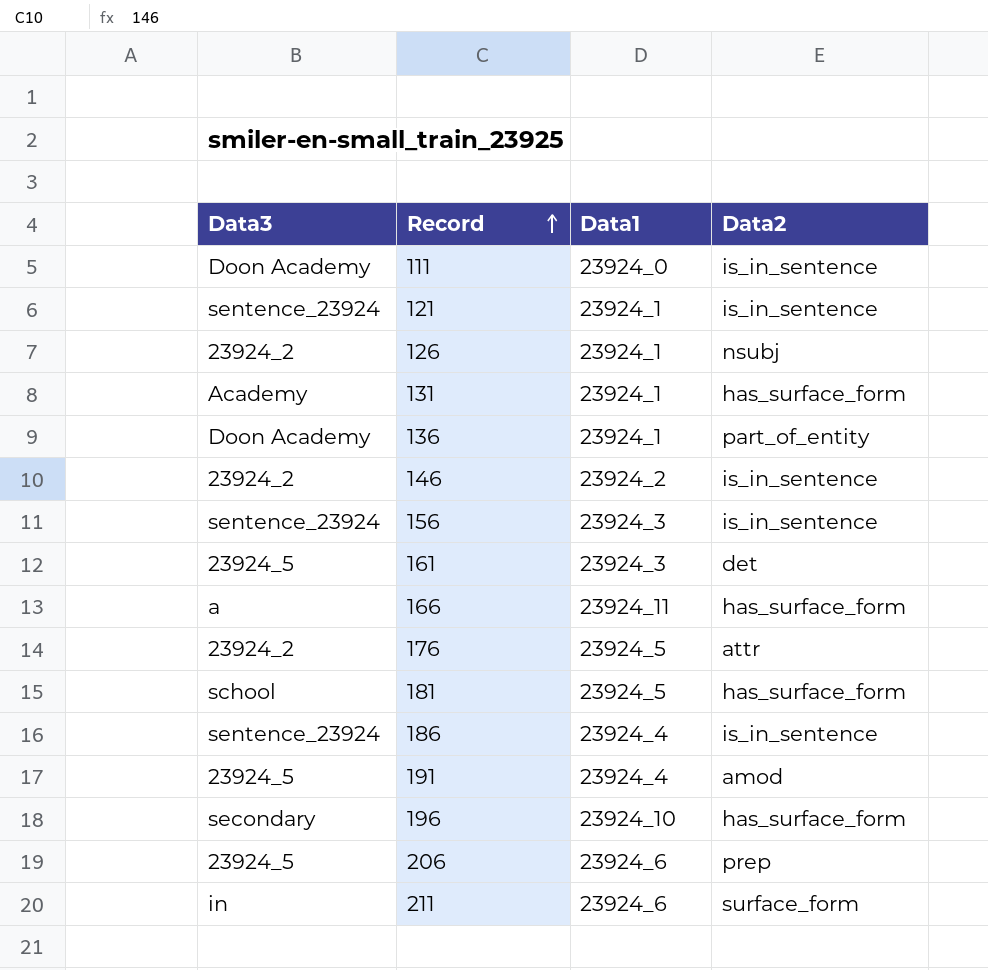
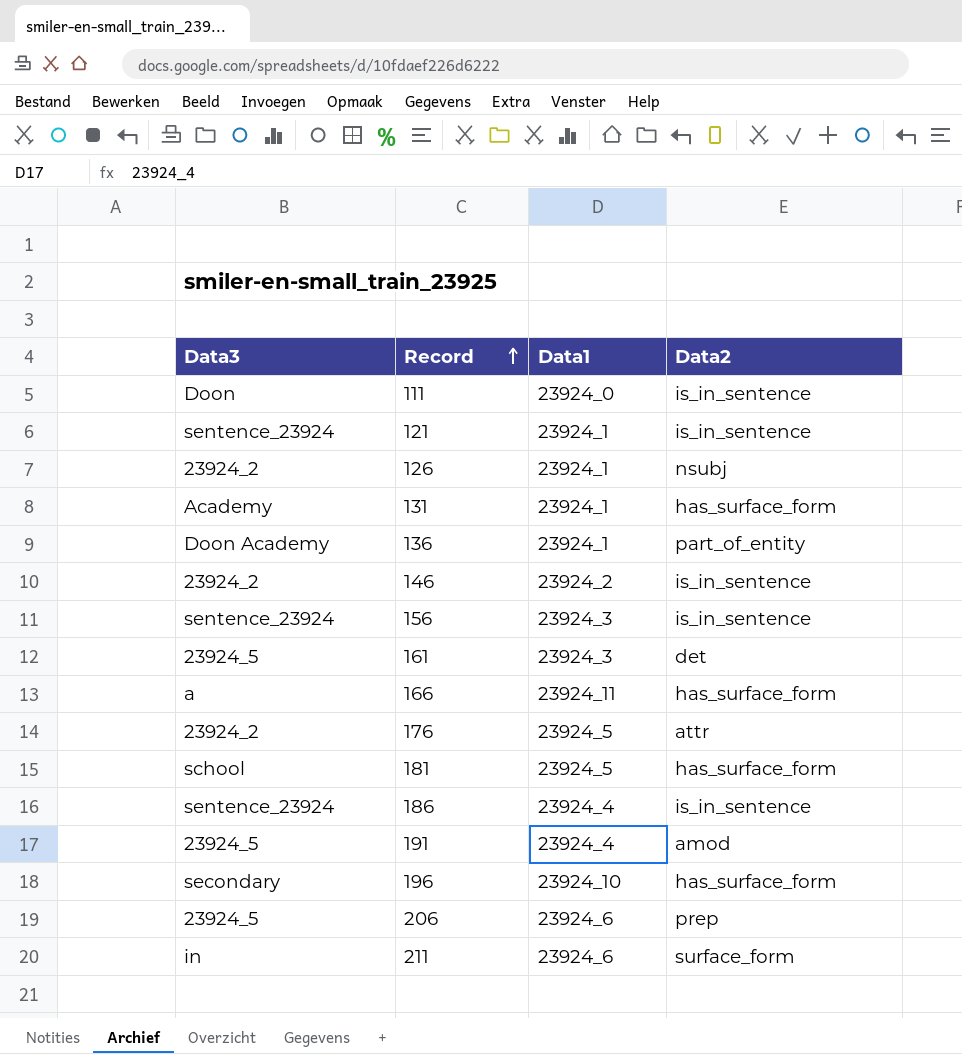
111 | Data3: Doon Academy -> Doon

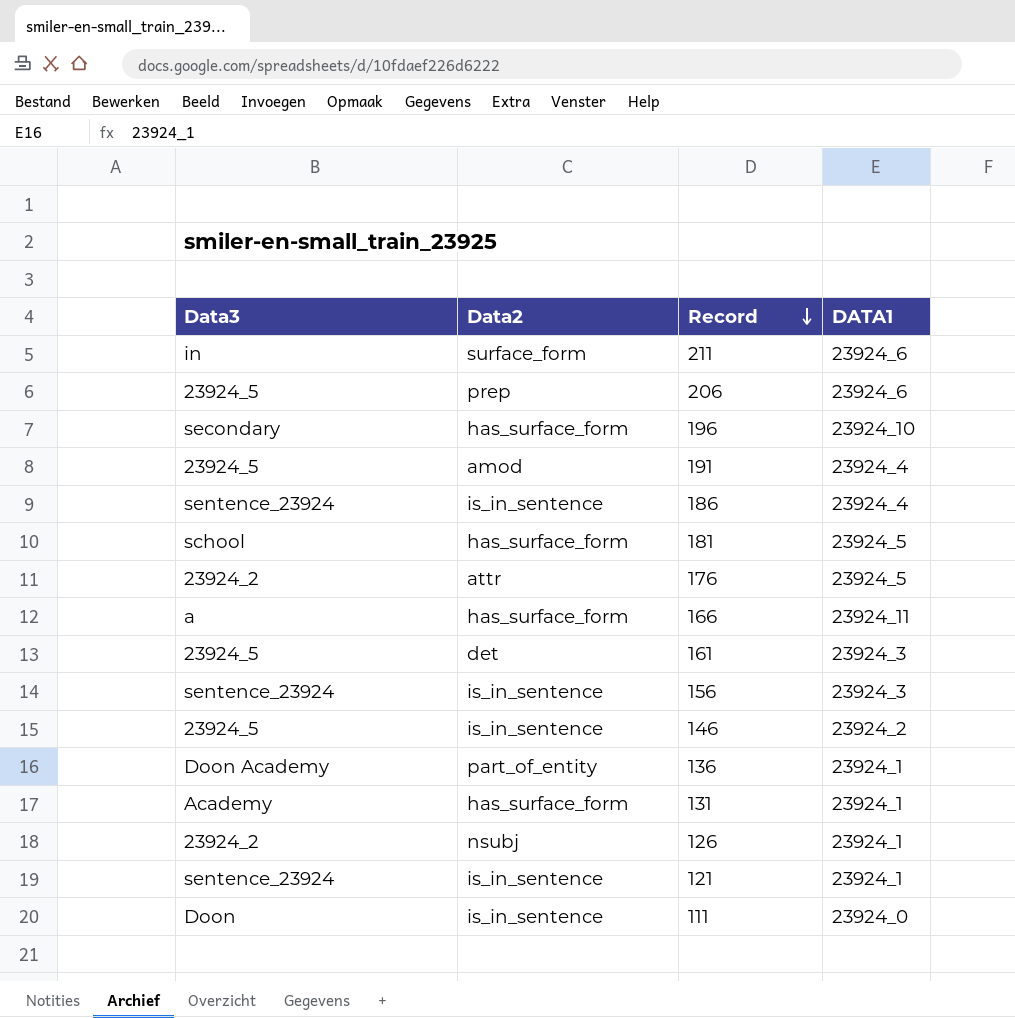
row order: Record ascending -> Record descending
column Data2 | position: 4 -> 2
column name: Data1 -> DATA1
146 | Data3: 23924_2 -> 23924_5

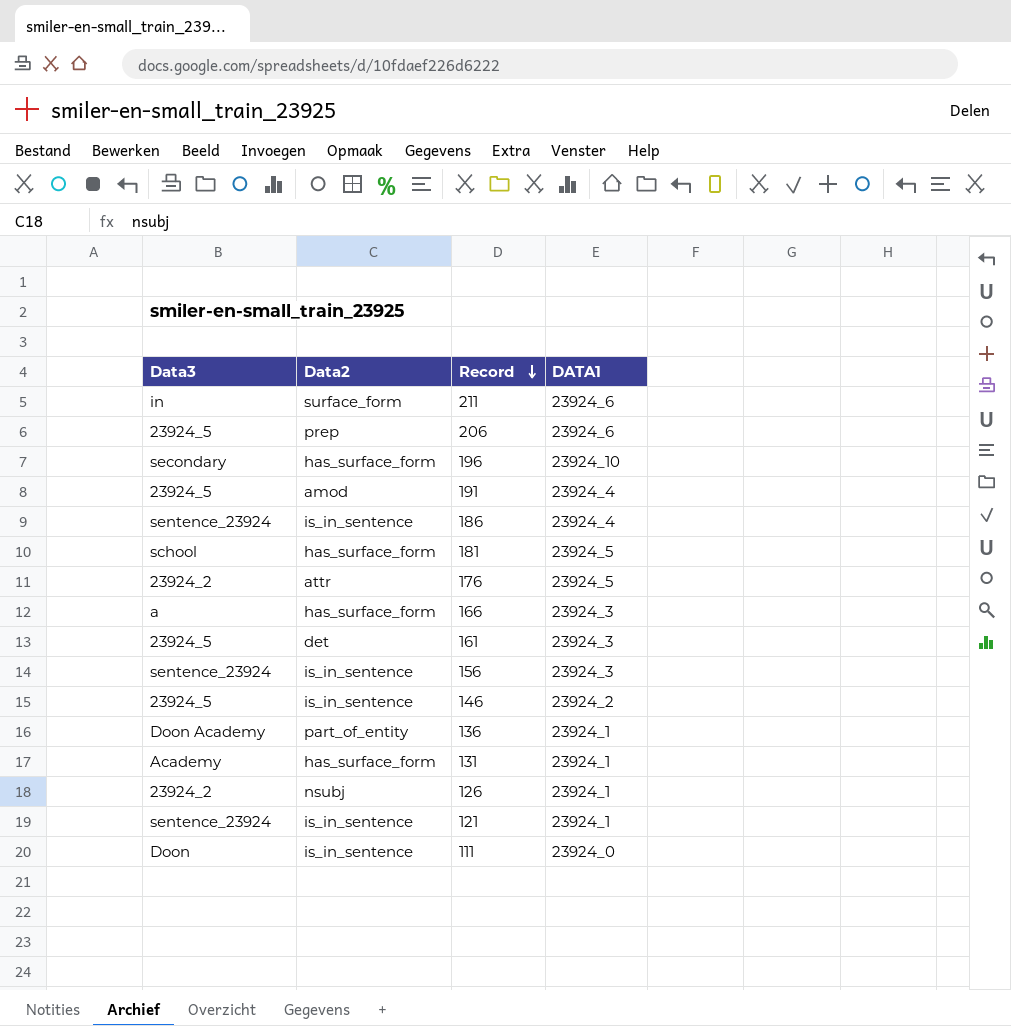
166 | DATA1: 23924_11 -> 23924_3

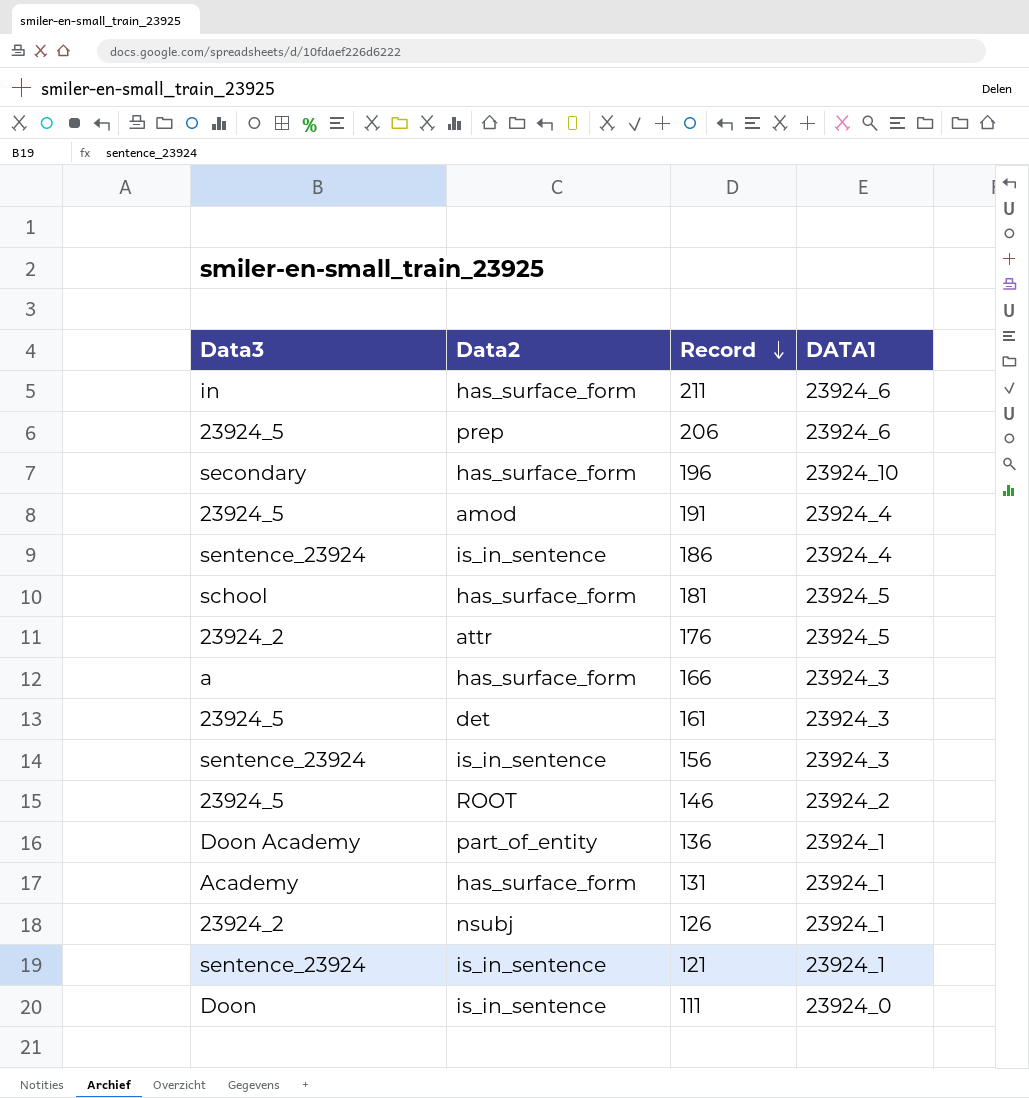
211 | Data2: surface_form -> has_surface_form
146 | Data2: is_in_sentence -> ROOT

